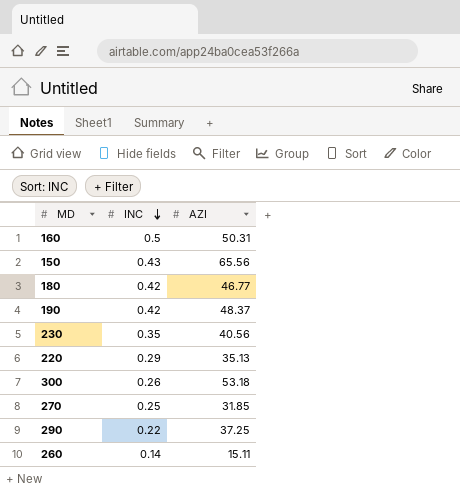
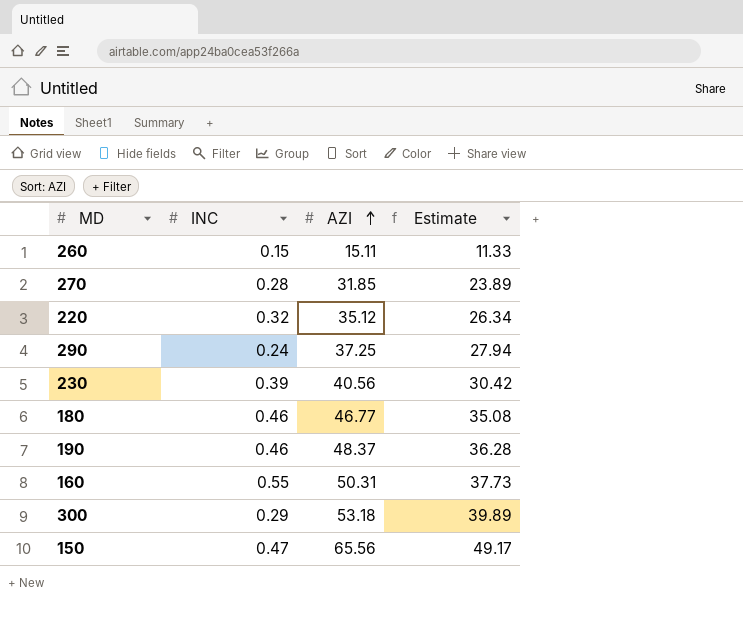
row order: INC descending -> AZI ascending
column Estimate | formula: none -> [AZI] * 0.75
260 | INC: 0.14 -> 0.15
270 | INC: 0.25 -> 0.28
220 | INC: 0.29 -> 0.32
220 | AZI: 35.13 -> 35.12
290 | INC: 0.22 -> 0.24
230 | INC: 0.35 -> 0.39
180 | INC: 0.42 -> 0.46
190 | INC: 0.42 -> 0.46
160 | INC: 0.5 -> 0.55
300 | INC: 0.26 -> 0.29
150 | INC: 0.43 -> 0.47

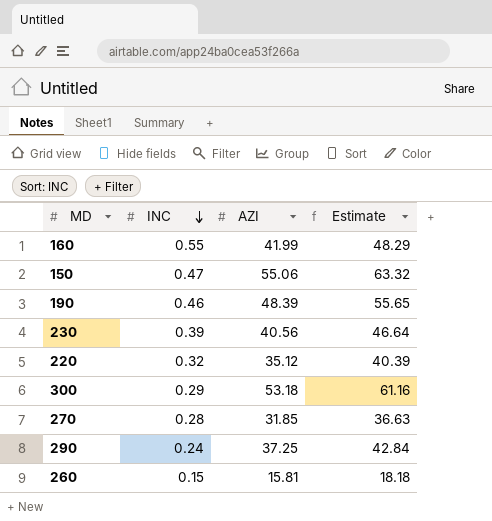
row order: AZI ascending -> INC descending
column Estimate | formula: [AZI] * 0.75 -> [AZI] * 1.15
row 180: 0.46 | 46.77 | 35.08 -> none
160 | AZI: 50.31 -> 41.99
150 | AZI: 65.56 -> 55.06
190 | AZI: 48.37 -> 48.39
260 | AZI: 15.11 -> 15.81

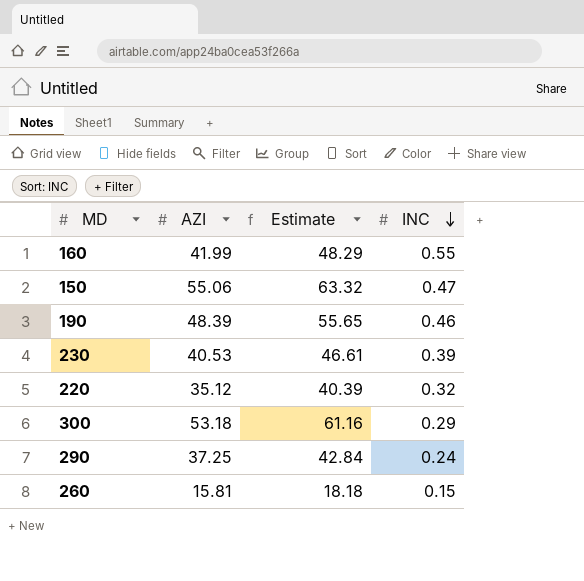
column INC | position: 2 -> 4
row 270: 0.28 | 31.85 | 36.63 -> none
230 | AZI: 40.56 -> 40.53
230 | Estimate: 46.64 -> 46.61

